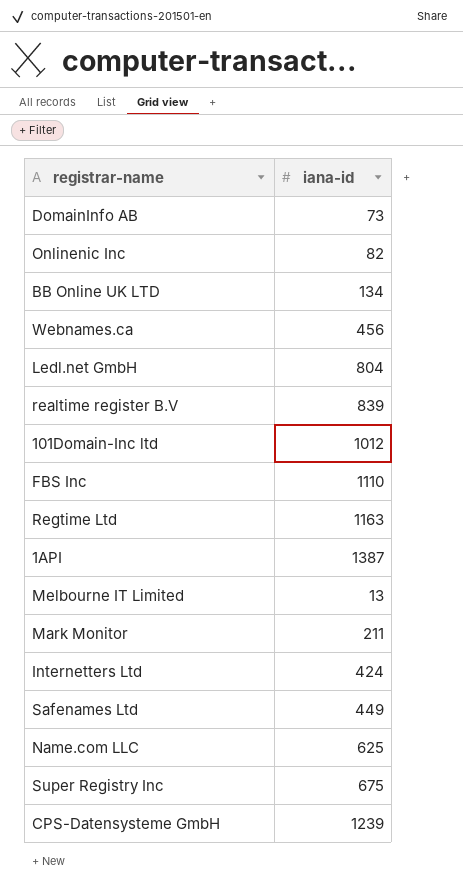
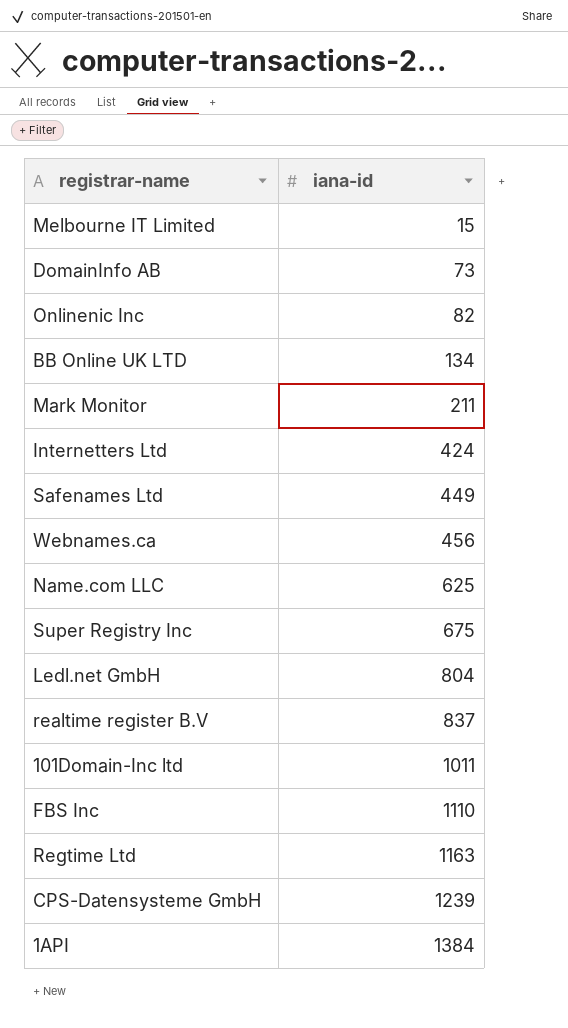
row order: none -> iana-id ascending
Melbourne IT Limited | iana-id: 13 -> 15
realtime register B.V | iana-id: 839 -> 837
101Domain-Inc ltd | iana-id: 1012 -> 1011
1API | iana-id: 1387 -> 1384

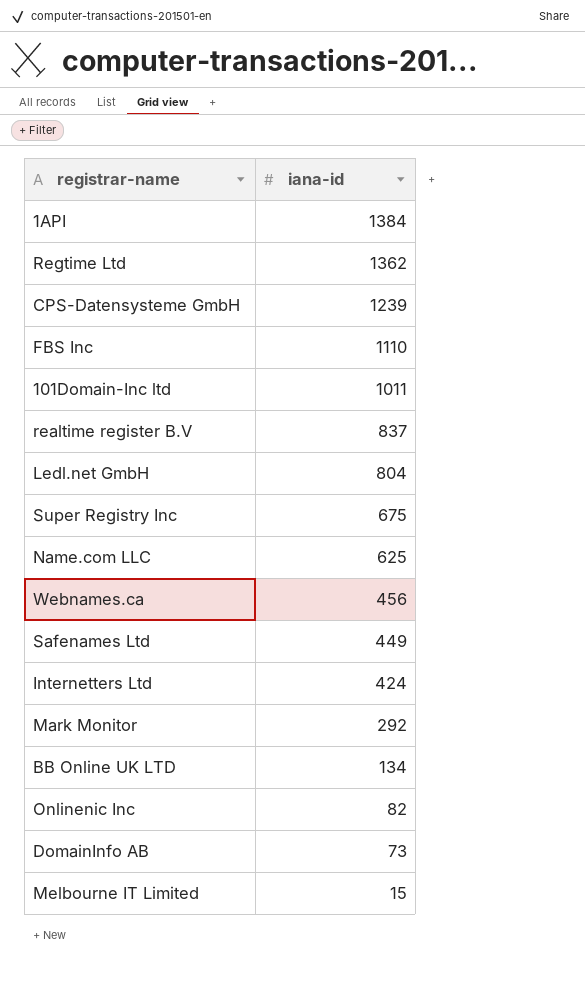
row order: iana-id ascending -> iana-id descending
Regtime Ltd | iana-id: 1163 -> 1362
Mark Monitor | iana-id: 211 -> 292

